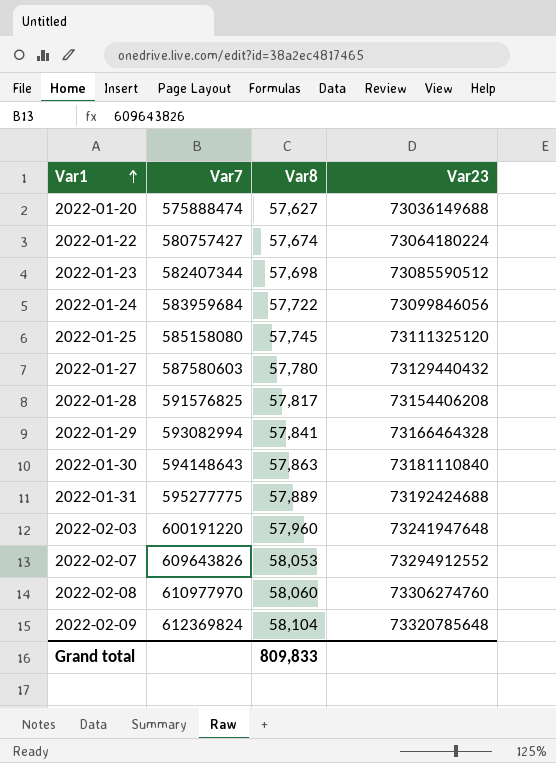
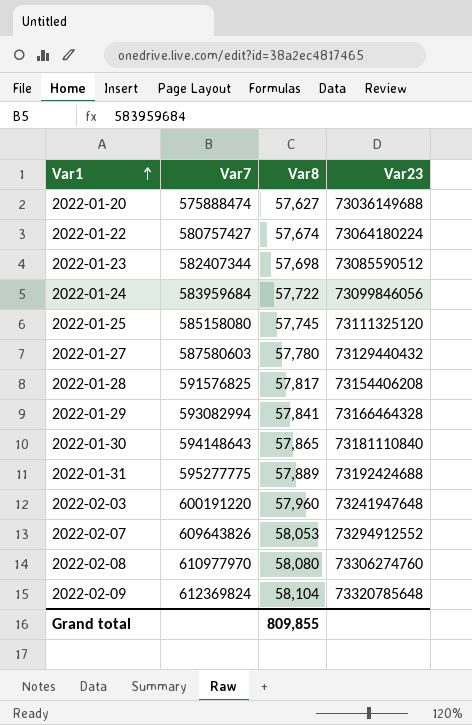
2022-01-30 | Var8: 57,863 -> 57,865
2022-02-08 | Var8: 58,060 -> 58,080
Grand total | Var8: 809,833 -> 809,855

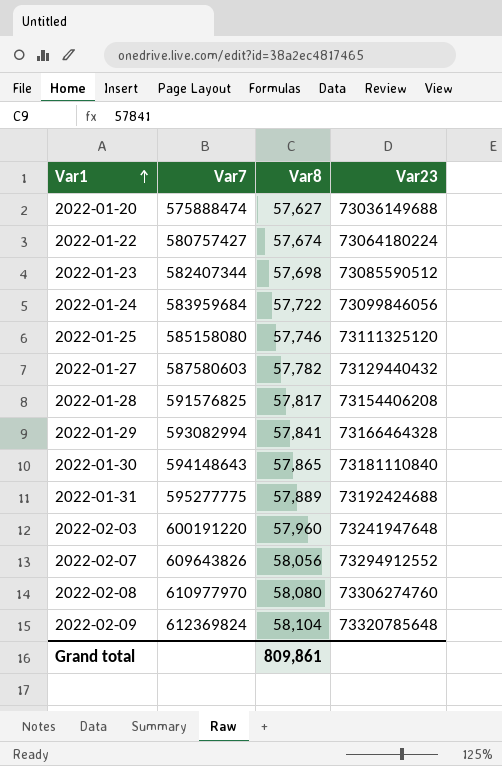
2022-01-25 | Var8: 57,745 -> 57,746
2022-01-27 | Var8: 57,780 -> 57,782
2022-02-07 | Var8: 58,053 -> 58,056
Grand total | Var8: 809,855 -> 809,861

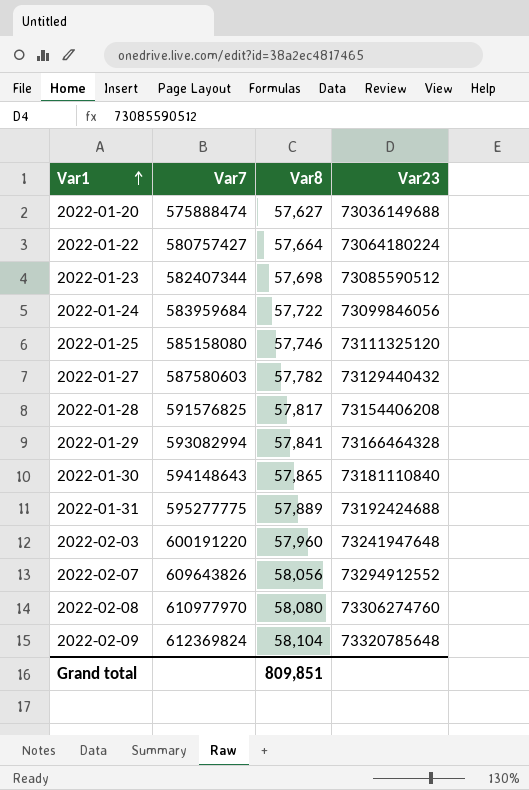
2022-01-22 | Var8: 57,674 -> 57,664
Grand total | Var8: 809,861 -> 809,851

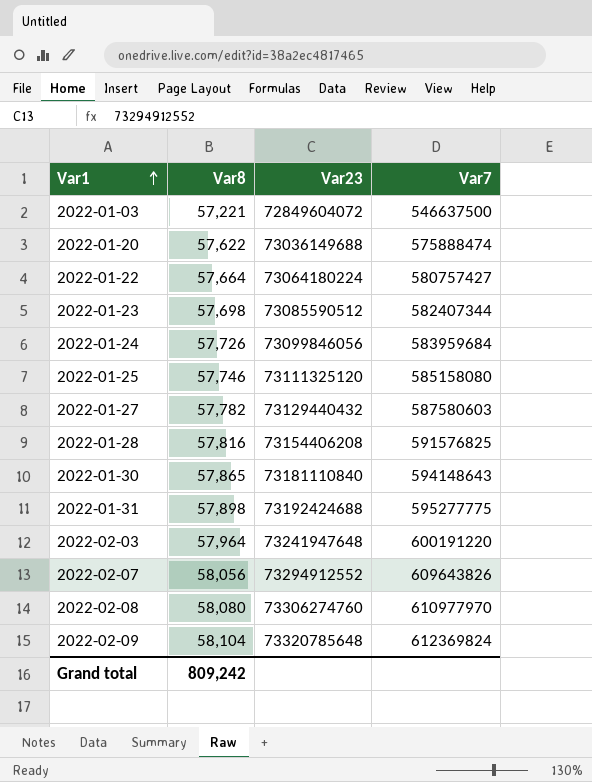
column Var7 | position: 2 -> 4
row 2022-01-29: 593082994 | 57,841 | 73166464328 -> none
row 2022-01-03: none -> 57,221 | 72849604072 | 546637500
2022-01-20 | Var8: 57,627 -> 57,622
2022-01-24 | Var8: 57,722 -> 57,726
2022-01-28 | Var8: 57,817 -> 57,816
2022-01-31 | Var8: 57,889 -> 57,898
2022-02-03 | Var8: 57,960 -> 57,964
Grand total | Var8: 809,851 -> 809,242

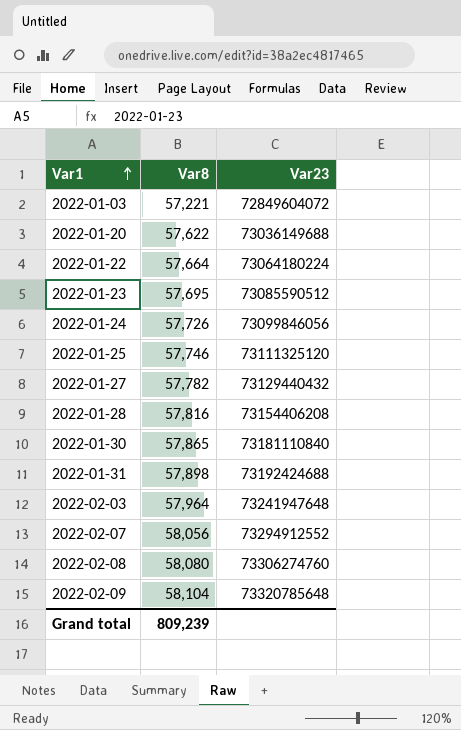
column Var7 | position: 4 -> none
2022-01-23 | Var8: 57,698 -> 57,695
Grand total | Var8: 809,242 -> 809,239

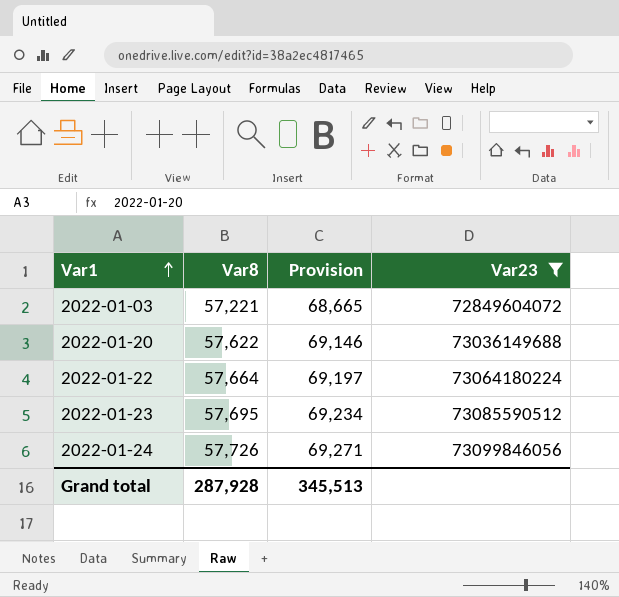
filter: none -> Var23 <= 73099846056
column Provision | formula: none -> [Var8] * 1.2
Grand total | Var8: 809,239 -> 287,928

